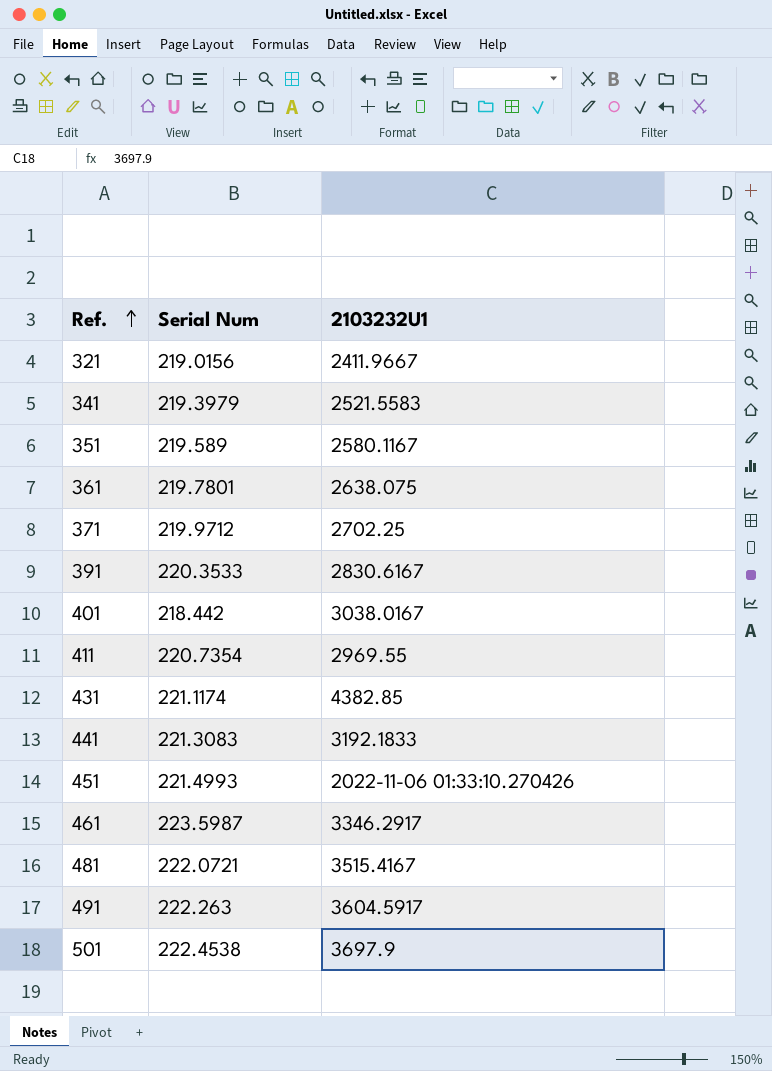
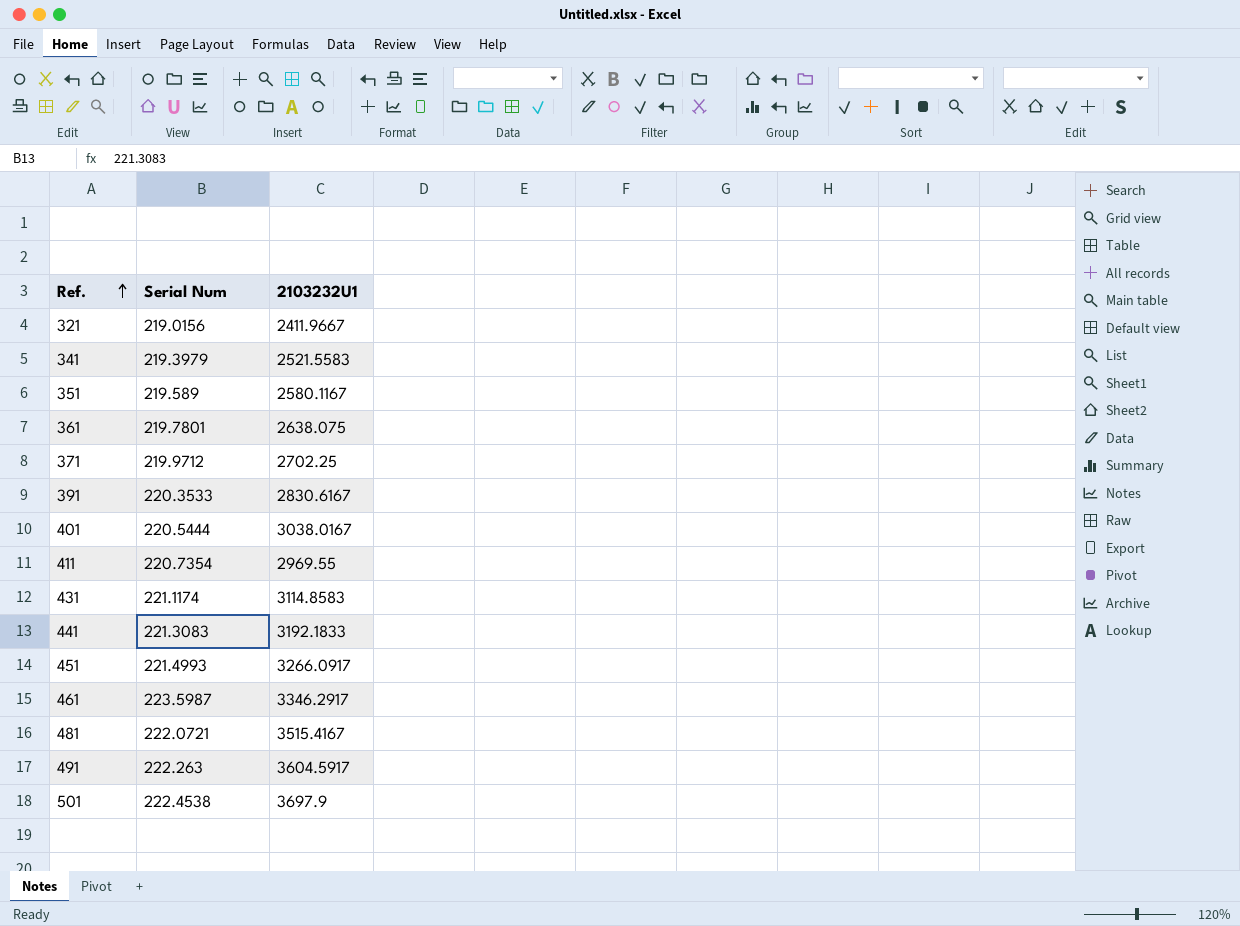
401 | Serial Num: 218.442 -> 220.5444
431 | 2103232U1: 4382.85 -> 3114.8583
451 | 2103232U1: 2022-11-06 01:33:10.270426 -> 3266.0917

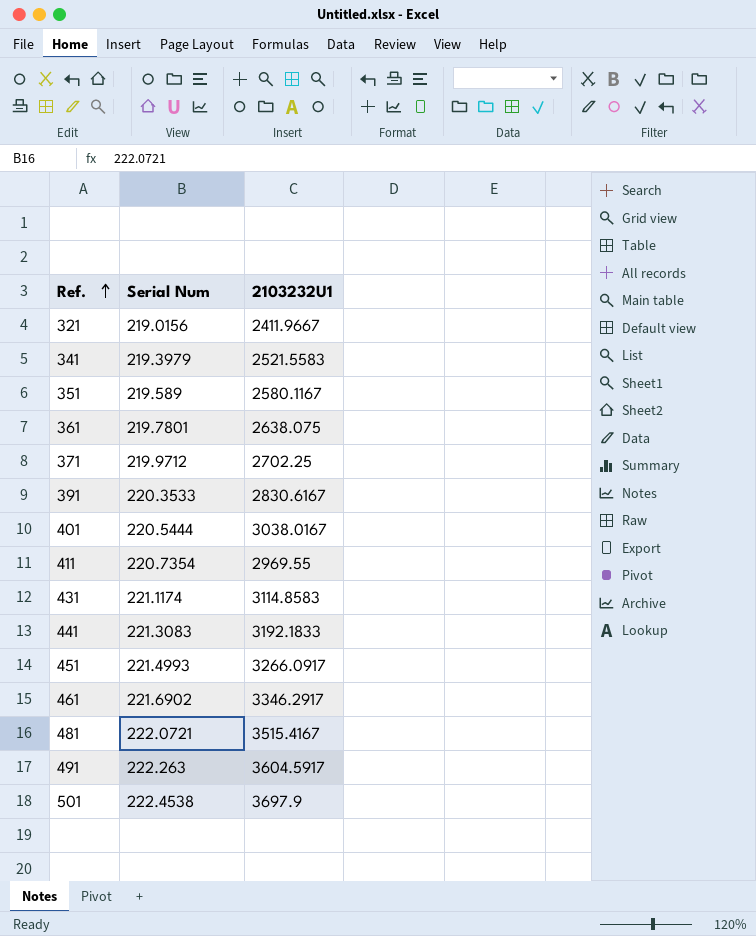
461 | Serial Num: 223.5987 -> 221.6902

